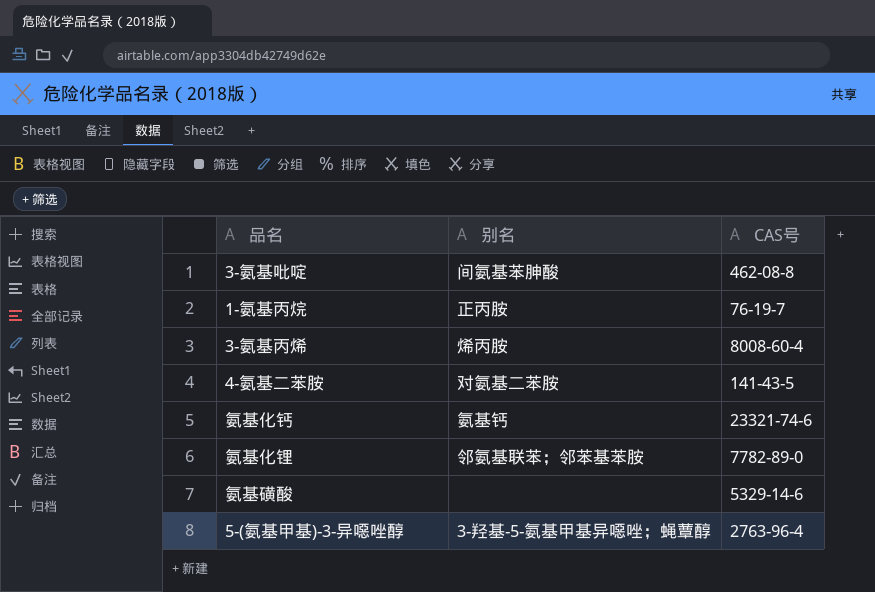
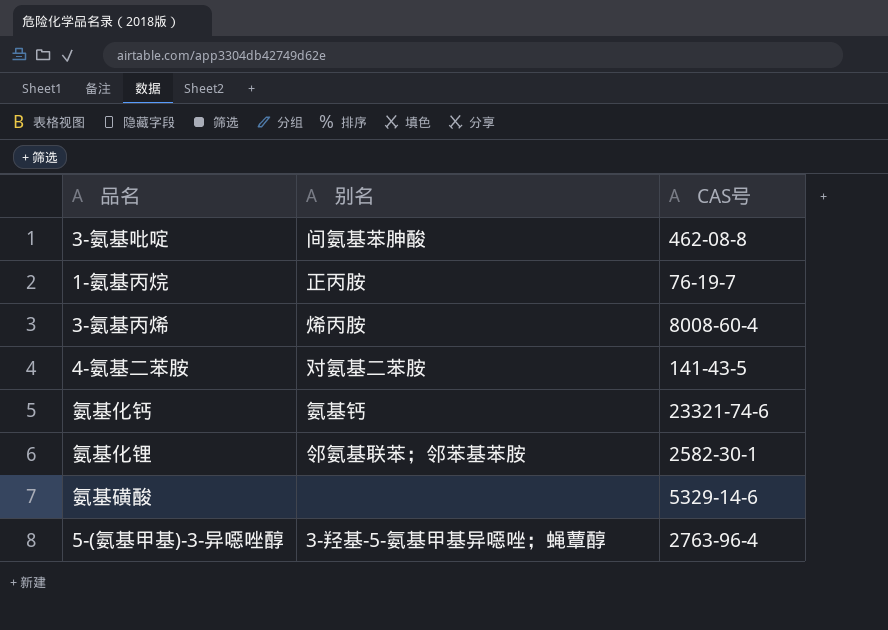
氨基化锂 | CAS号: 7782-89-0 -> 2582-30-1

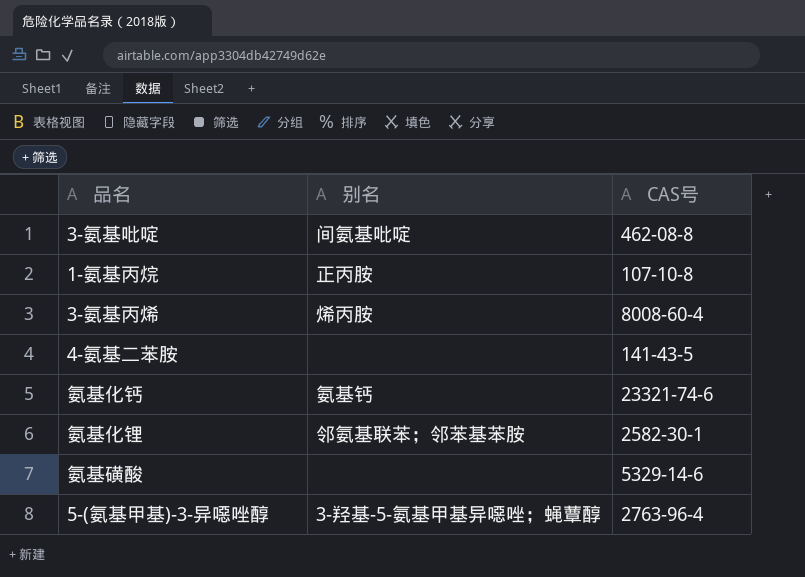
3-氨基吡啶 | 别名: 间氨基苯胂酸 -> 间氨基吡啶
1-氨基丙烷 | CAS号: 76-19-7 -> 107-10-8
4-氨基二苯胺 | 别名: 对氨基二苯胺 -> none

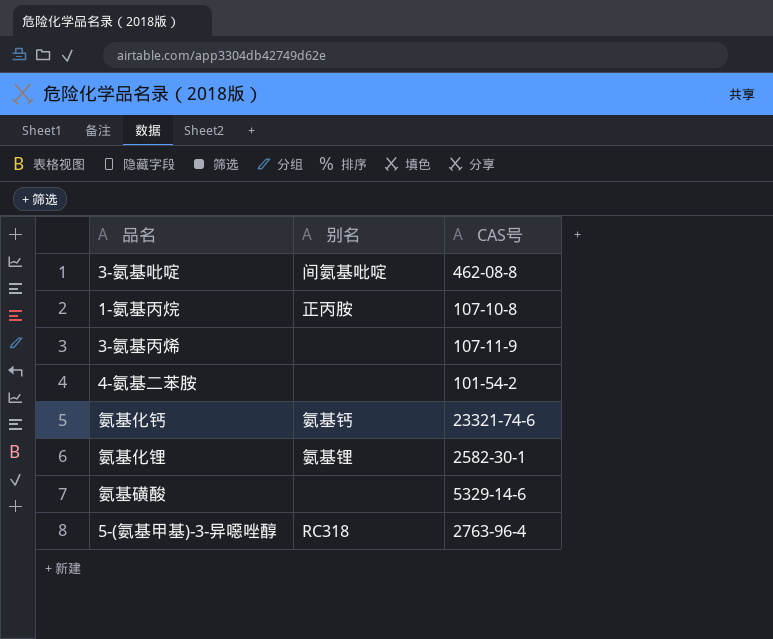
3-氨基丙烯 | 别名: 烯丙胺 -> none
3-氨基丙烯 | CAS号: 8008-60-4 -> 107-11-9
4-氨基二苯胺 | CAS号: 141-43-5 -> 101-54-2
氨基化锂 | 别名: 邻氨基联苯；邻苯基苯胺 -> 氨基锂
5-(氨基甲基)-3-异噁唑醇 | 别名: 3-羟基-5-氨基甲基异噁唑；蝇蕈醇 -> RC318

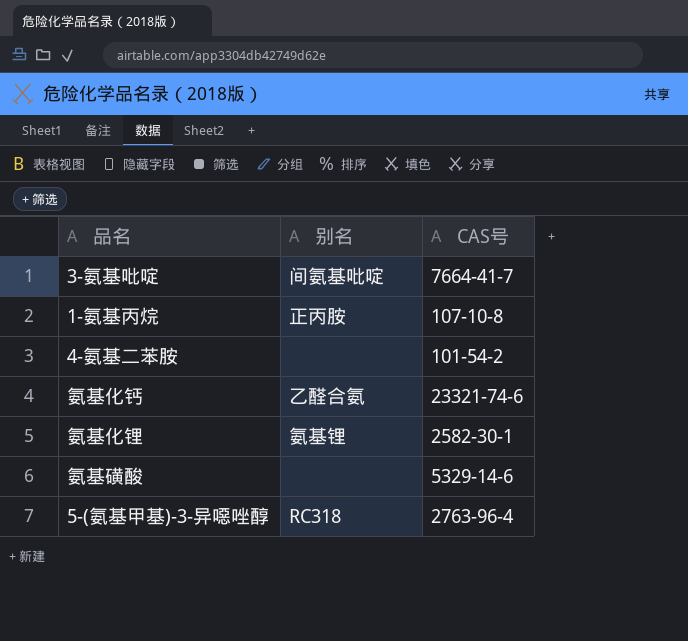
row 3-氨基丙烯: none | 107-11-9 -> none
3-氨基吡啶 | CAS号: 462-08-8 -> 7664-41-7
氨基化钙 | 别名: 氨基钙 -> 乙醛合氨

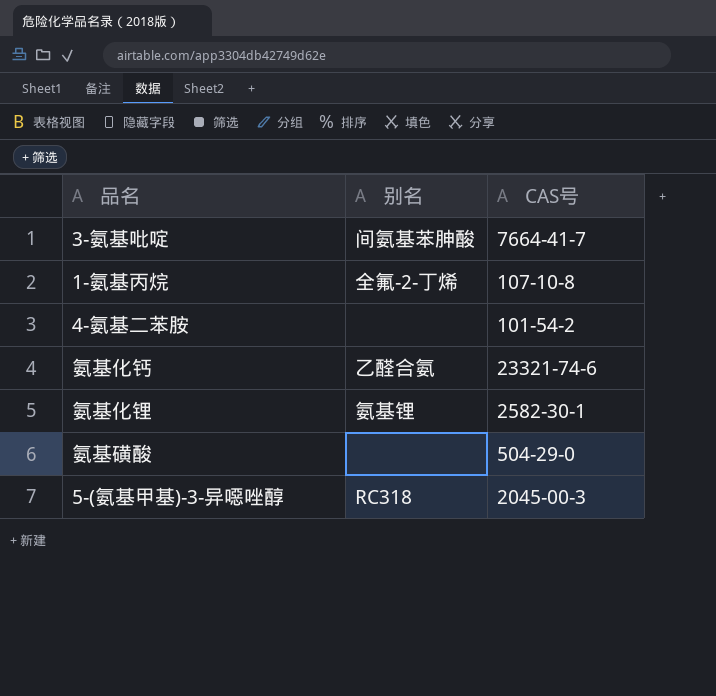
3-氨基吡啶 | 别名: 间氨基吡啶 -> 间氨基苯胂酸
1-氨基丙烷 | 别名: 正丙胺 -> 全氟-2-丁烯
氨基磺酸 | CAS号: 5329-14-6 -> 504-29-0
5-(氨基甲基)-3-异噁唑醇 | CAS号: 2763-96-4 -> 2045-00-3

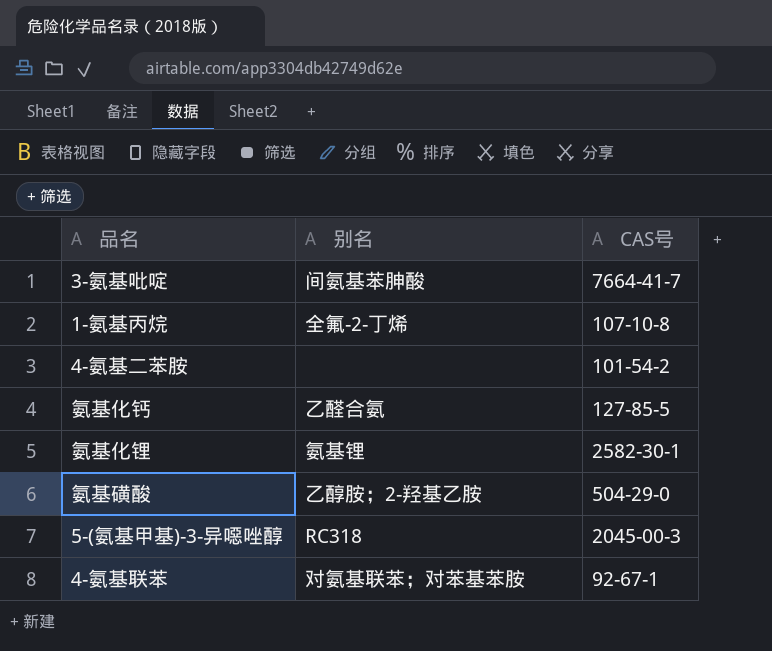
氨基化钙 | CAS号: 23321-74-6 -> 127-85-5
氨基磺酸 | 别名: none -> 乙醇胺；2-羟基乙胺
row 4-氨基联苯: none -> 对氨基联苯；对苯基苯胺 | 92-67-1

